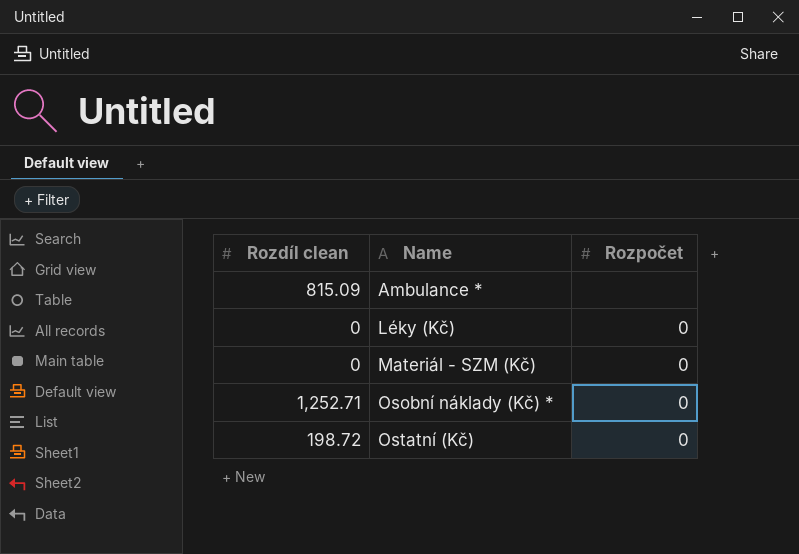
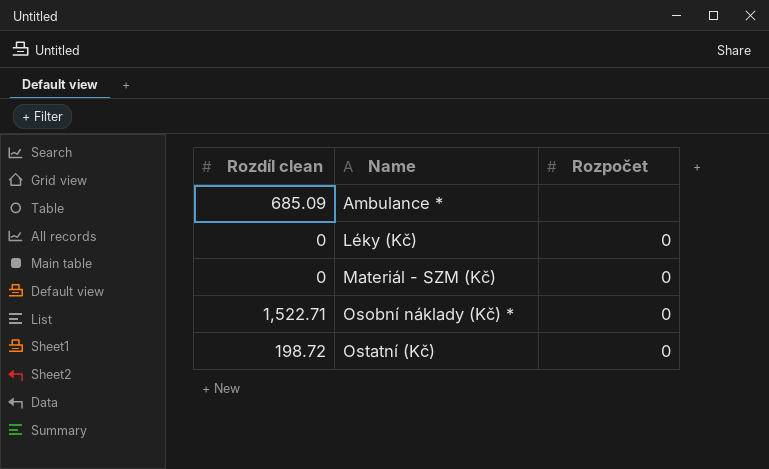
Ambulance * | Rozdíl clean: 815.09 -> 685.09
Osobní náklady (Kč) * | Rozdíl clean: 1,252.71 -> 1,522.71

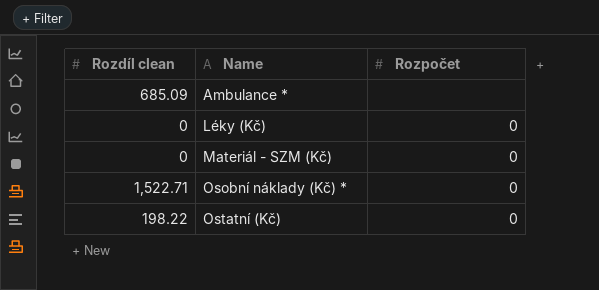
Ostatní (Kč) | Rozdíl clean: 198.72 -> 198.22

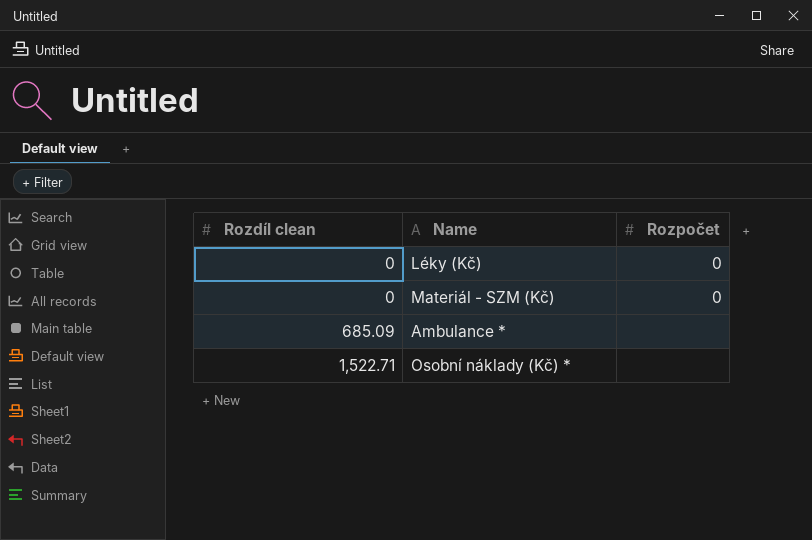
row order: Name ascending -> Rozdíl clean ascending
row Ostatní (Kč): 198.22 | 0 -> none
Osobní náklady (Kč) * | Rozpočet: 0 -> none

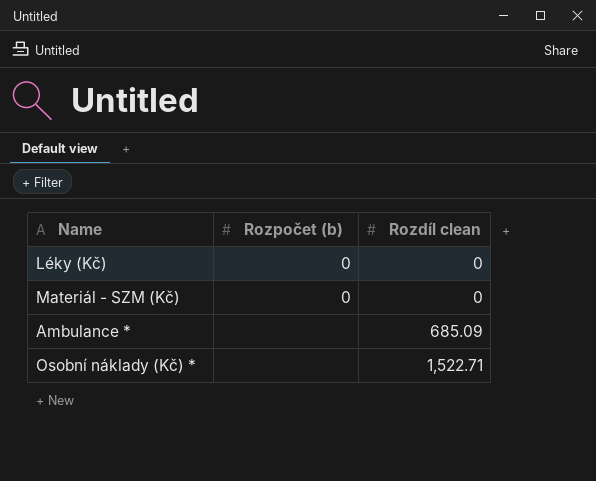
column name: Rozpočet -> Rozpočet (b)
column Rozdíl clean | position: 1 -> 3

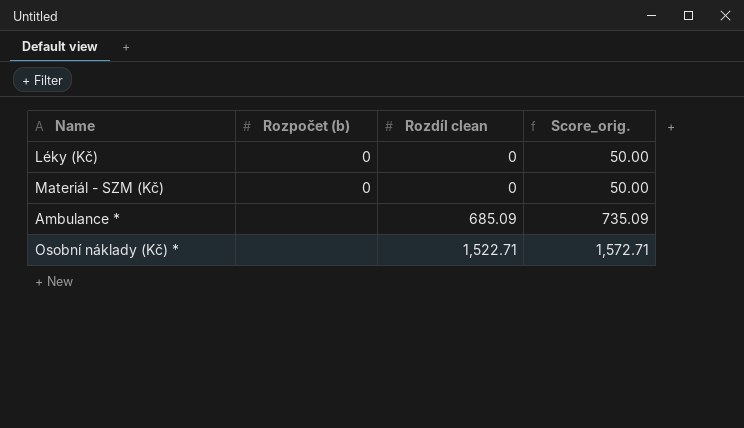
column Score_orig. | formula: none -> [Rozdíl clean] + 50

